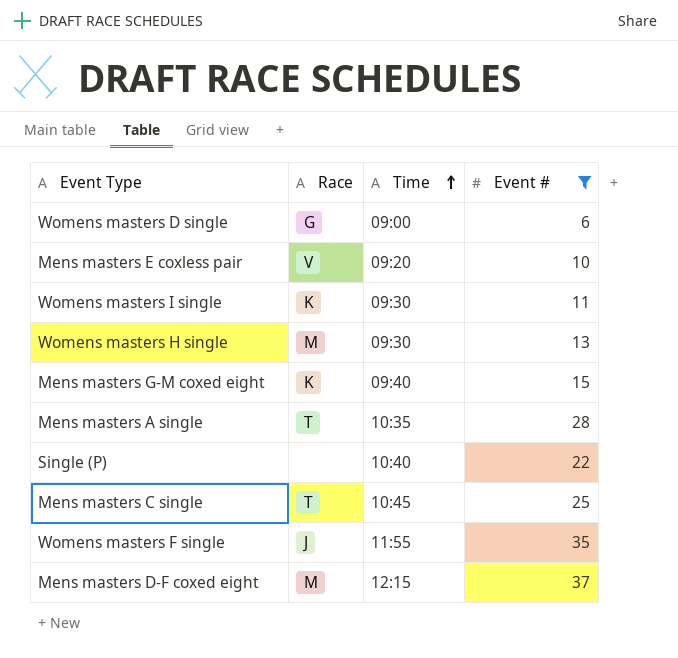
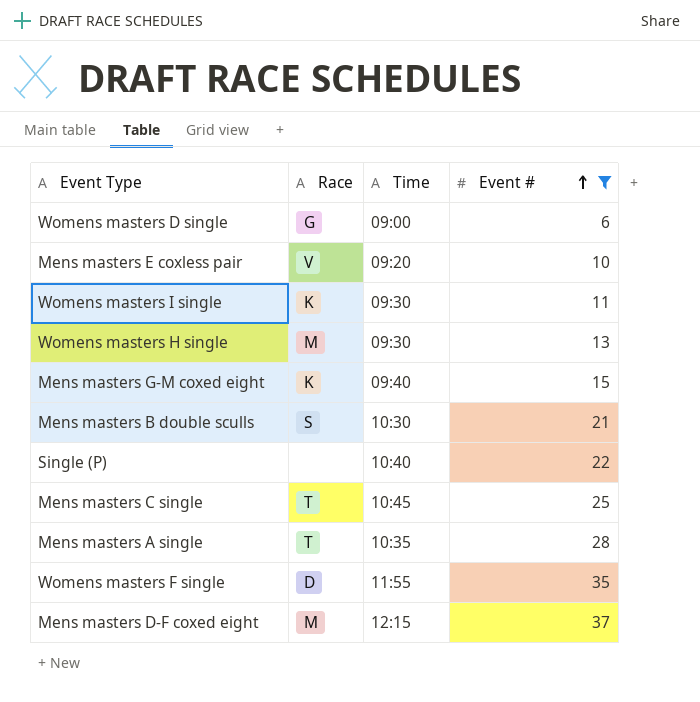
row order: Time ascending -> Event # ascending
row Mens masters B double sculls: none -> S | 10:30 | 21
Womens masters F single | Race: J -> D

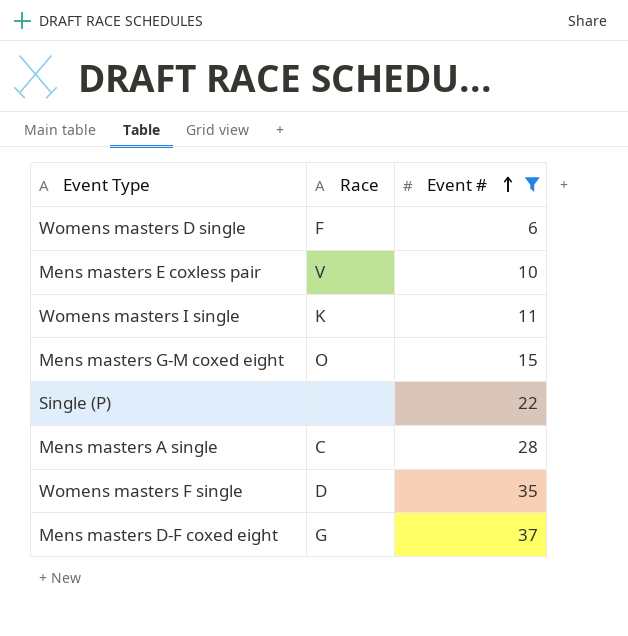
column Time | position: 3 -> none
row Womens masters H single: M | 09:30 | 13 -> none
row Mens masters B double sculls: S | 10:30 | 21 -> none
row Mens masters C single: T | 10:45 | 25 -> none
Womens masters D single | Race: G -> F
Mens masters G-M coxed eight | Race: K -> O
Mens masters A single | Race: T -> C
Mens masters D-F coxed eight | Race: M -> G

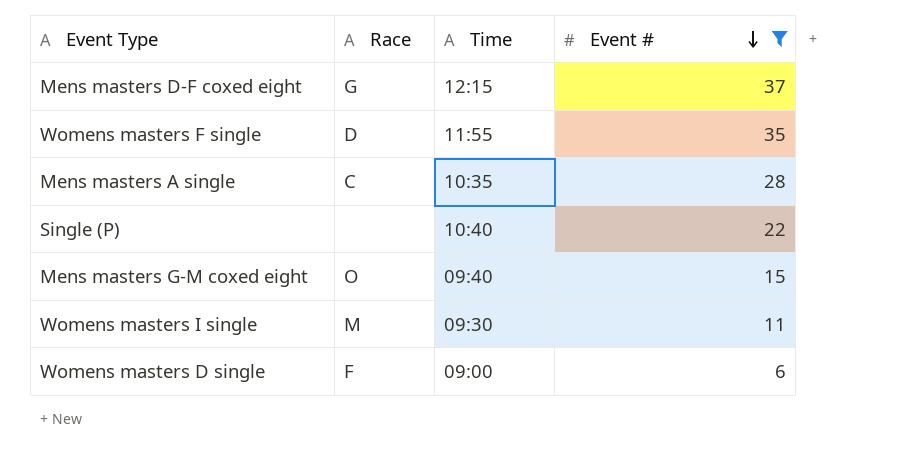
row order: Event # ascending -> Event # descending
column Time | position: none -> 3
row Mens masters E coxless pair: V | 10 -> none
Womens masters I single | Race: K -> M

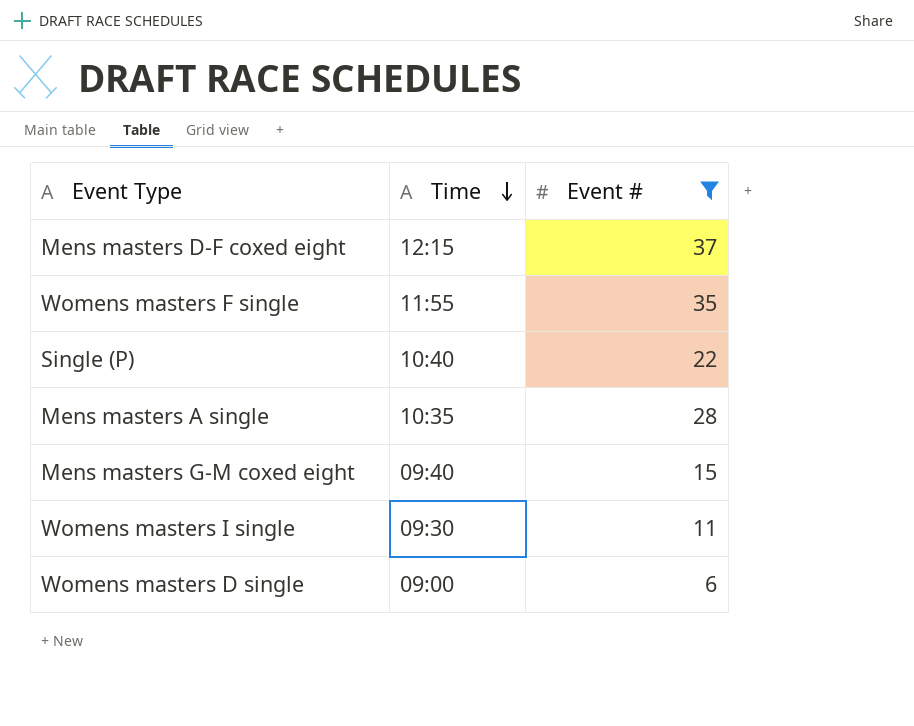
row order: Event # descending -> Time descending
column Race | position: 2 -> none

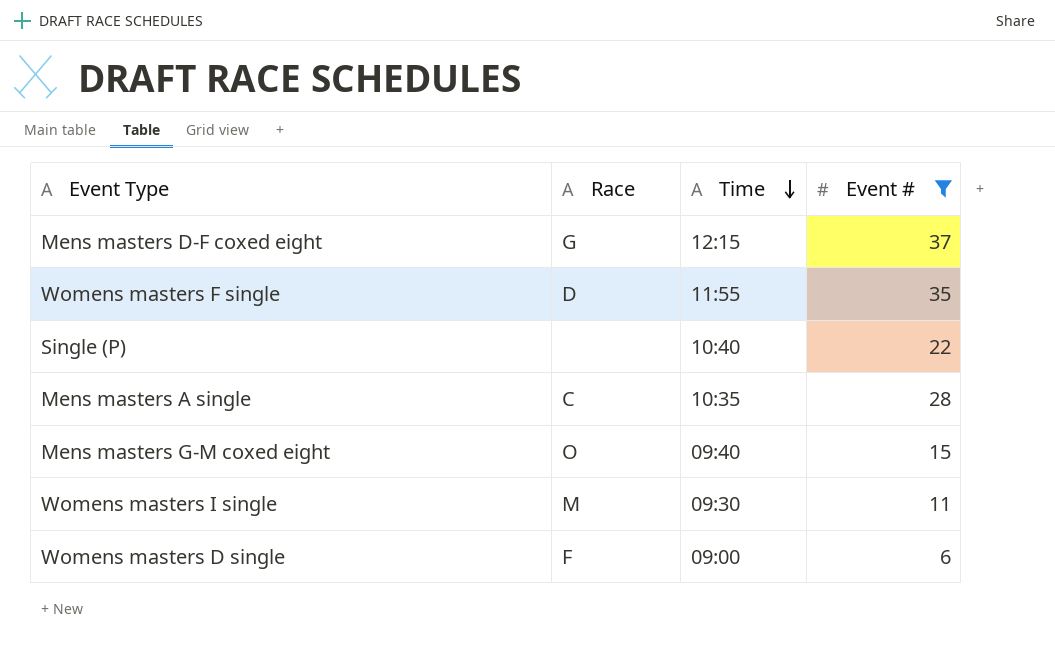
column Race | position: none -> 2

